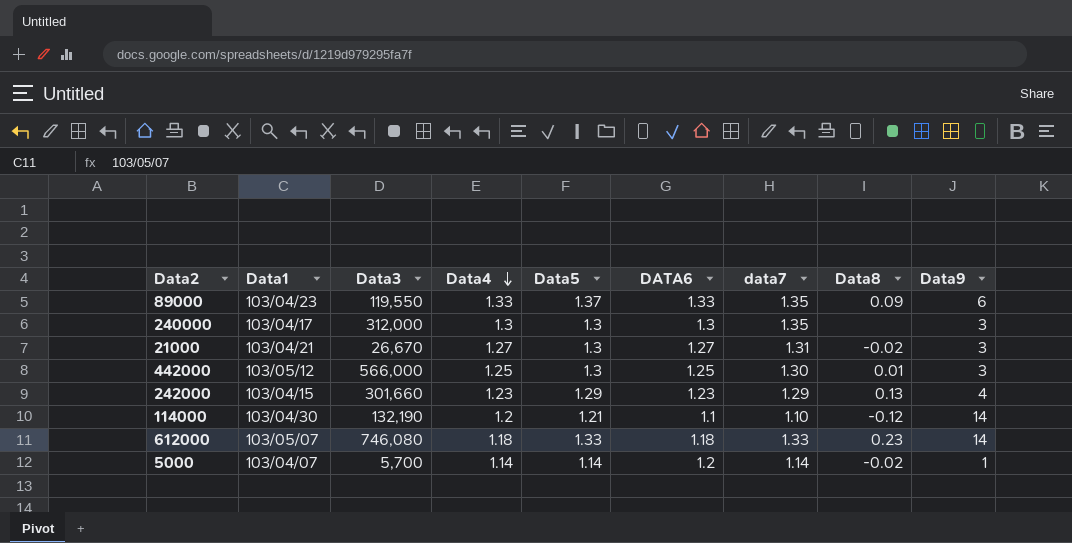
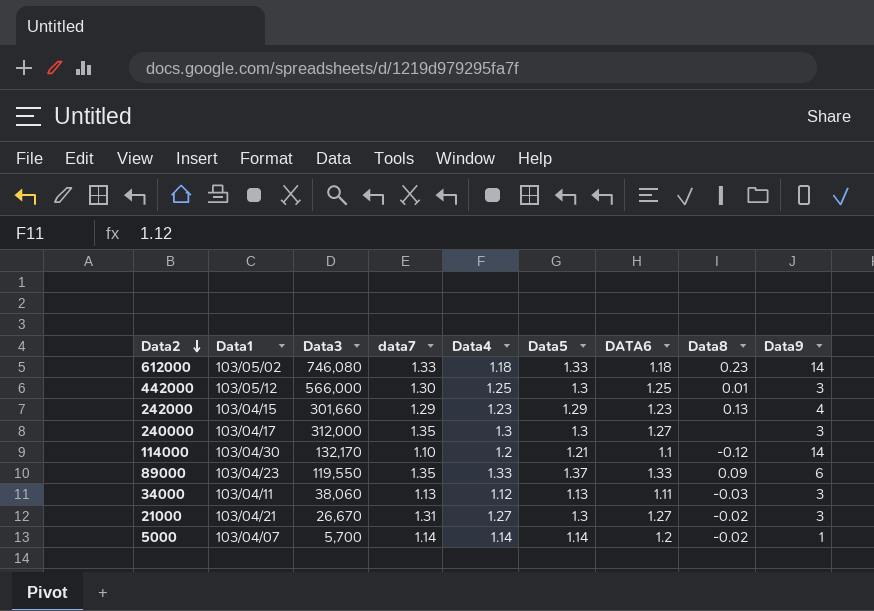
row order: Data4 descending -> Data2 descending
column data7 | position: 7 -> 4
612000 | Data1: 103/05/07 -> 103/05/02
240000 | DATA6: 1.3 -> 1.27
114000 | Data3: 132,190 -> 132,170
row 34000: none -> 103/04/11 | 38,060 | 1.13 | 1.12 | 1.13 | 1.11 | -0.03 | 3

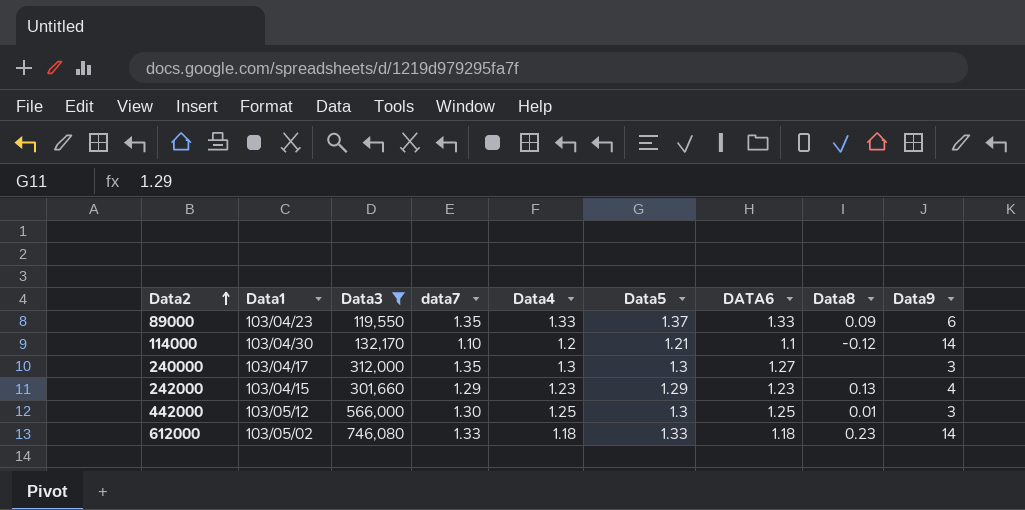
filter: none -> Data3 >= 119,550
row order: Data2 descending -> Data2 ascending

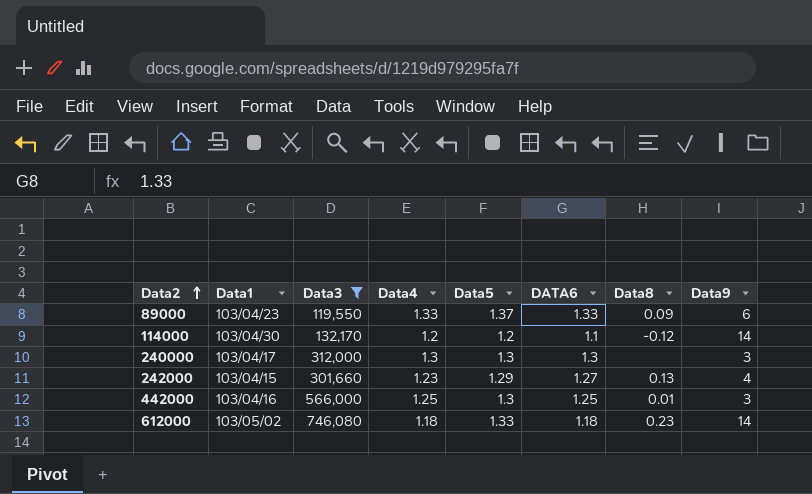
column data7 | position: 4 -> none
114000 | Data5: 1.21 -> 1.2
240000 | DATA6: 1.27 -> 1.3
242000 | DATA6: 1.23 -> 1.27
442000 | Data1: 103/05/12 -> 103/04/16

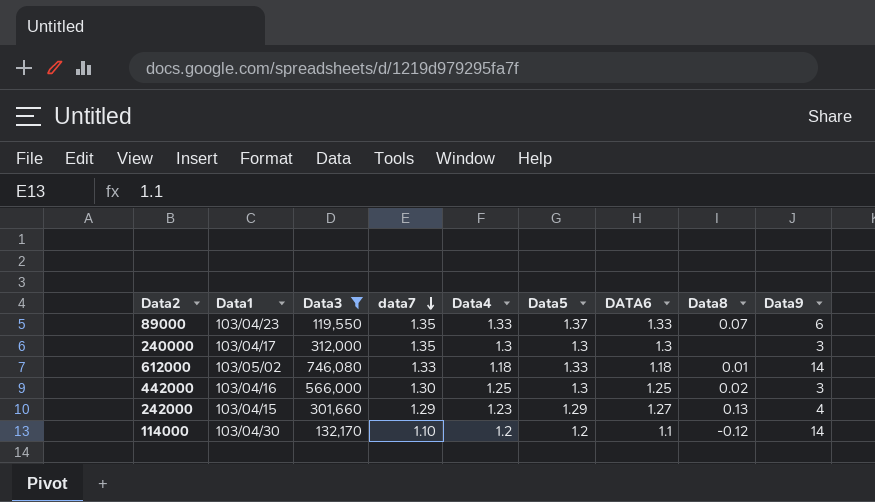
row order: Data2 ascending -> data7 descending
column data7 | position: none -> 4
89000 | Data8: 0.09 -> 0.07
612000 | Data8: 0.23 -> 0.01
442000 | Data8: 0.01 -> 0.02

